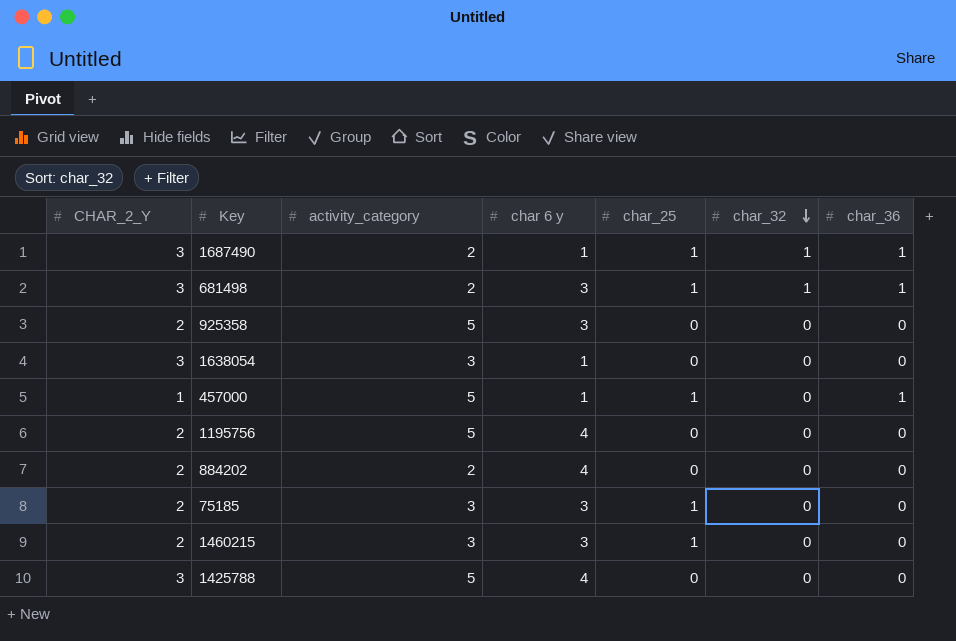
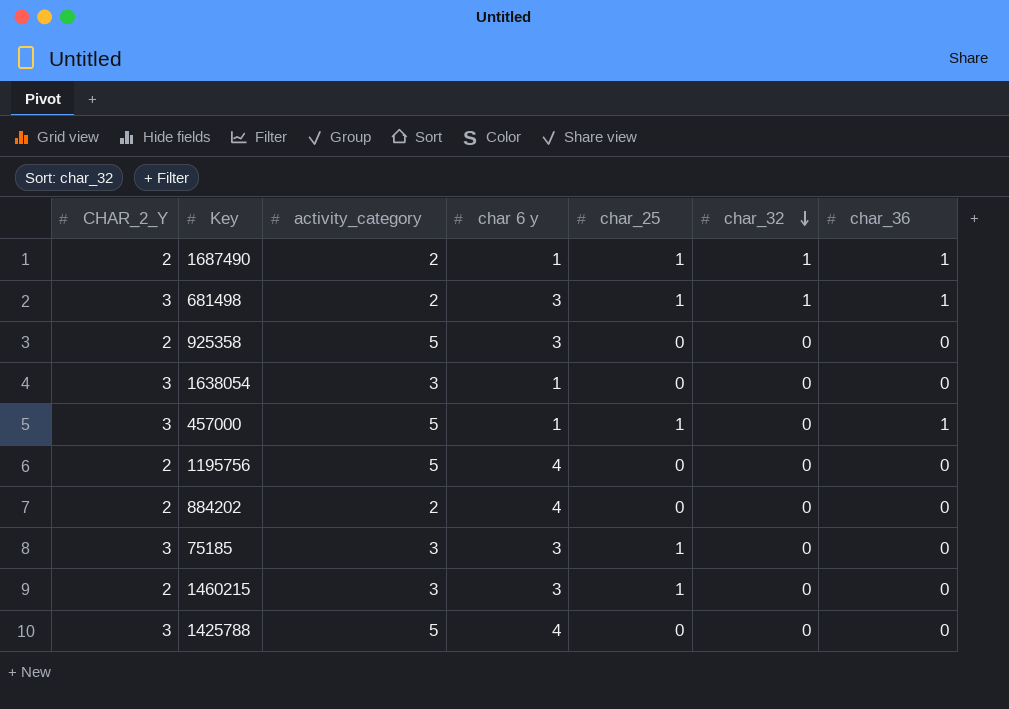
1687490 | CHAR_2_Y: 3 -> 2
457000 | CHAR_2_Y: 1 -> 3
75185 | CHAR_2_Y: 2 -> 3

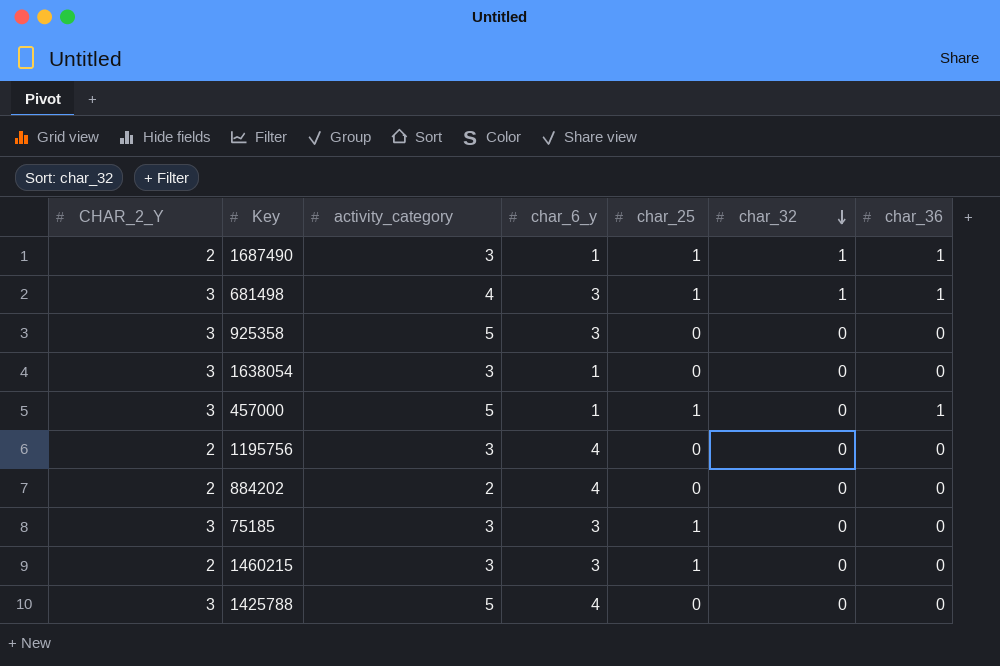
column name: char 6 y -> char_6_y
1687490 | activity_category: 2 -> 3
681498 | activity_category: 2 -> 4
925358 | CHAR_2_Y: 2 -> 3
1195756 | activity_category: 5 -> 3

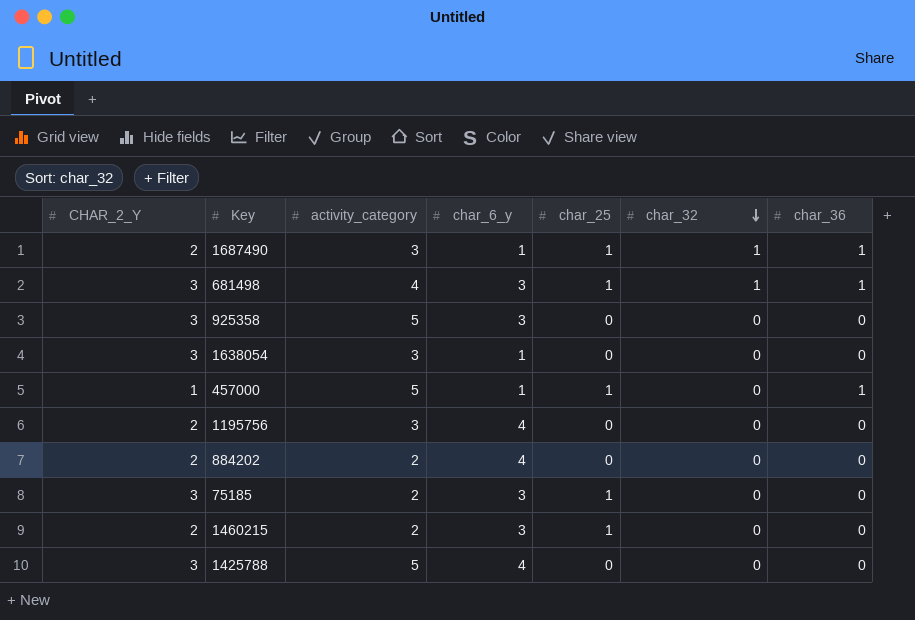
457000 | CHAR_2_Y: 3 -> 1
75185 | activity_category: 3 -> 2
1460215 | activity_category: 3 -> 2

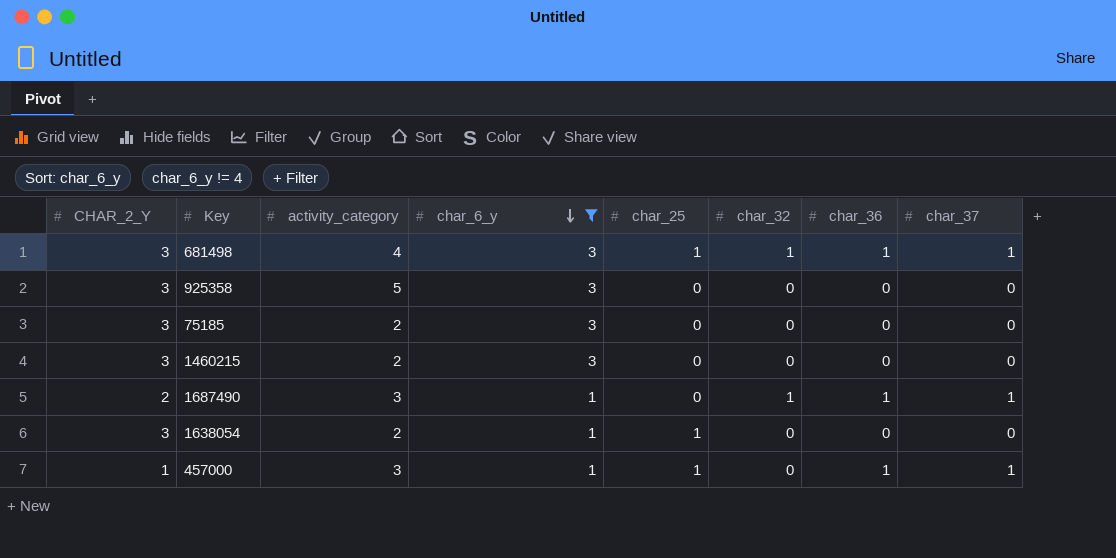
filter: none -> char_6_y != 4
row order: char_32 descending -> char_6_y descending
column char_37 | position: none -> 8
75185 | char_25: 1 -> 0
1460215 | CHAR_2_Y: 2 -> 3
1460215 | char_25: 1 -> 0
1687490 | char_25: 1 -> 0
1638054 | activity_category: 3 -> 2
1638054 | char_25: 0 -> 1
457000 | activity_category: 5 -> 3

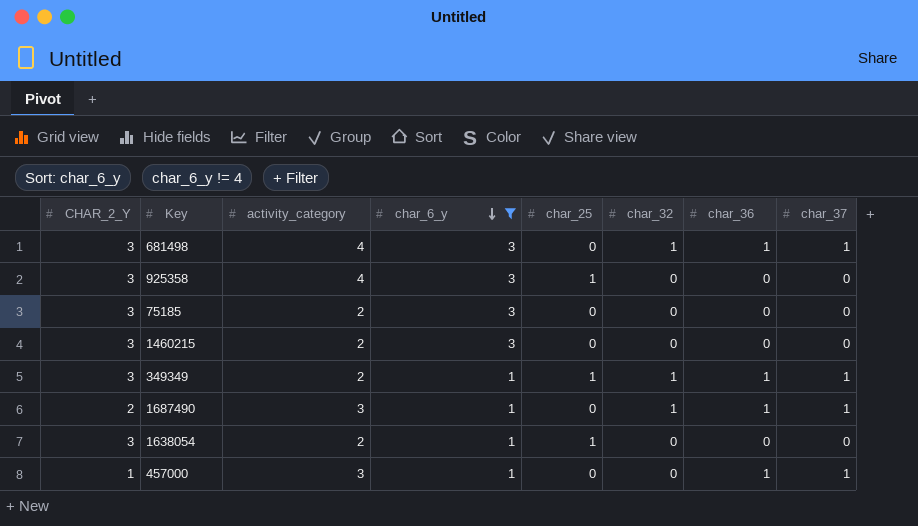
681498 | char_25: 1 -> 0
925358 | activity_category: 5 -> 4
925358 | char_25: 0 -> 1
row 349349: none -> 3 | 2 | 1 | 1 | 1 | 1 | 1
457000 | char_25: 1 -> 0

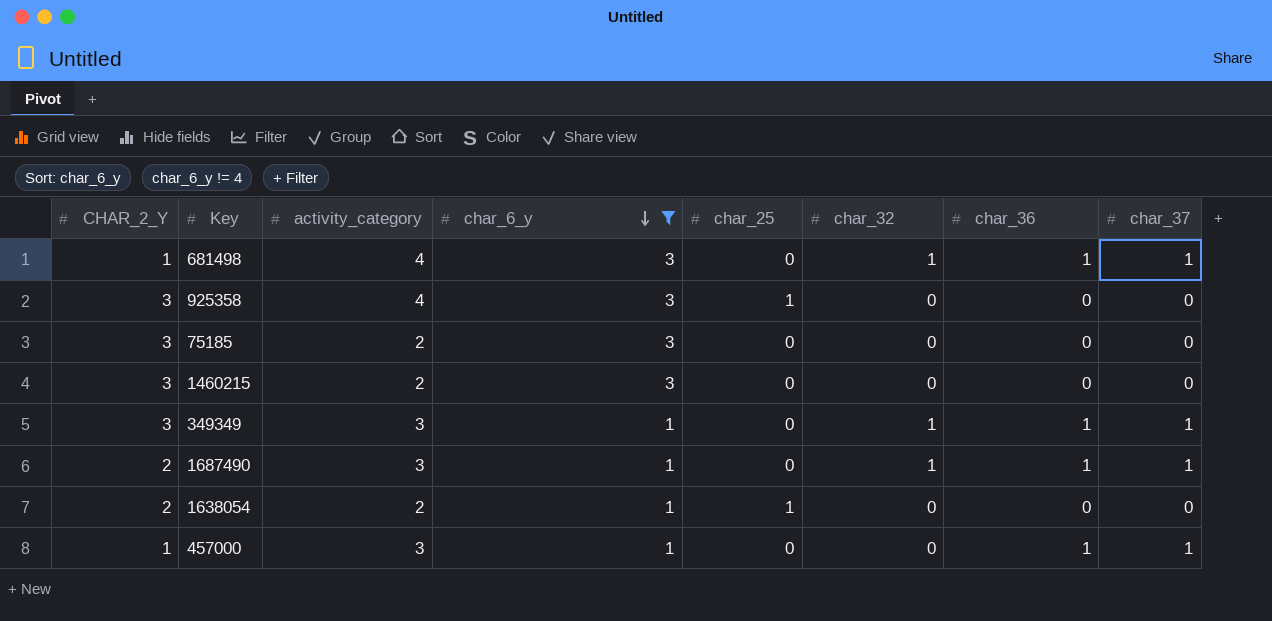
681498 | CHAR_2_Y: 3 -> 1
349349 | activity_category: 2 -> 3
349349 | char_25: 1 -> 0
1638054 | CHAR_2_Y: 3 -> 2

